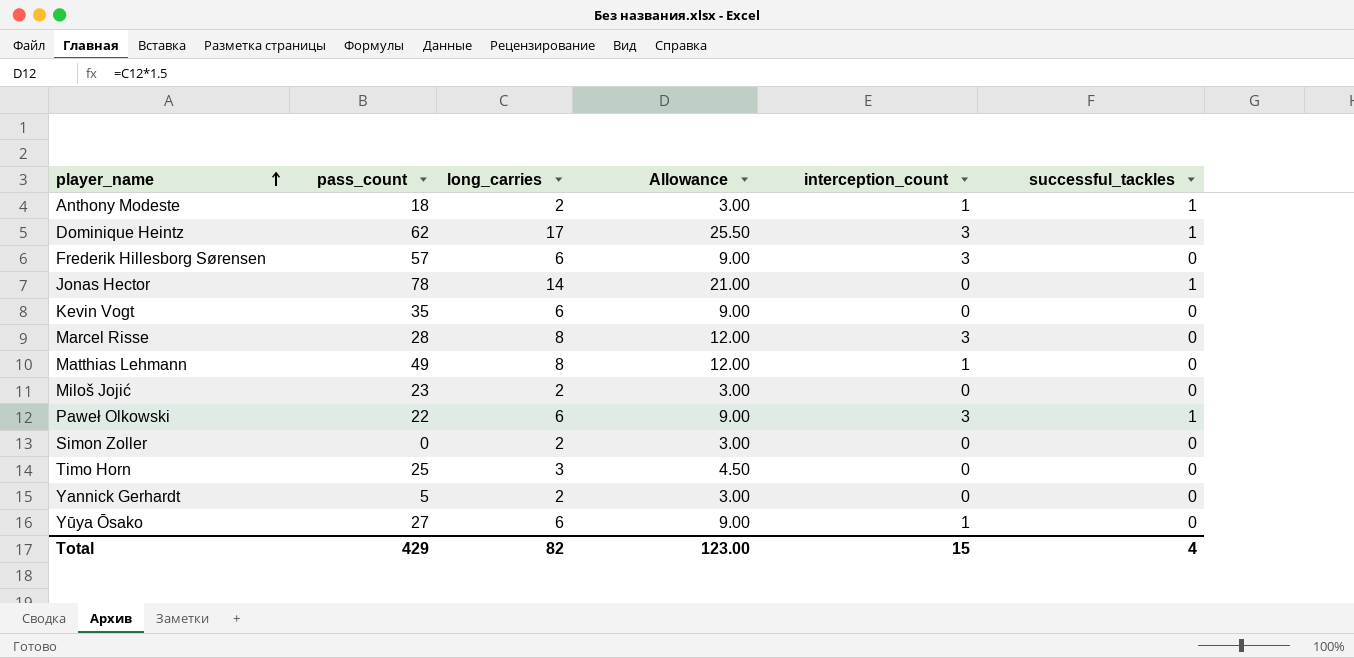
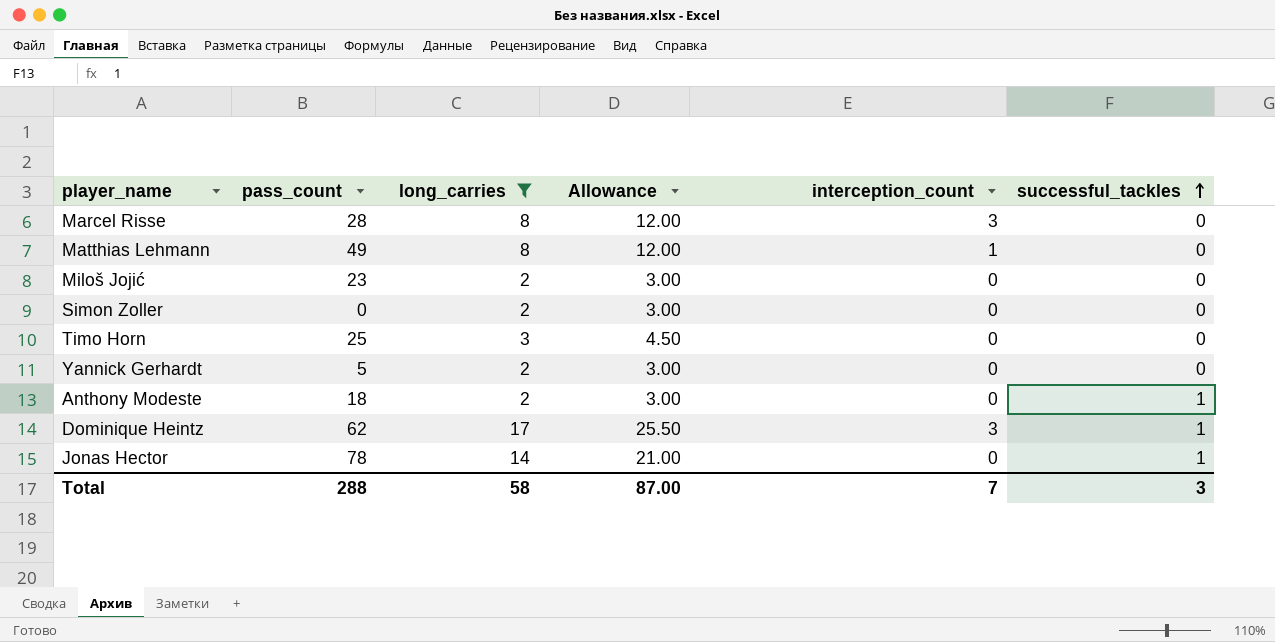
filter: none -> long_carries != 6
row order: player_name ascending -> successful_tackles ascending
Anthony Modeste | interception_count: 1 -> 0
Total | pass_count: 429 -> 288
Total | long_carries: 82 -> 58
Total | Allowance: 123.00 -> 87.00
Total | interception_count: 15 -> 7
Total | successful_tackles: 4 -> 3

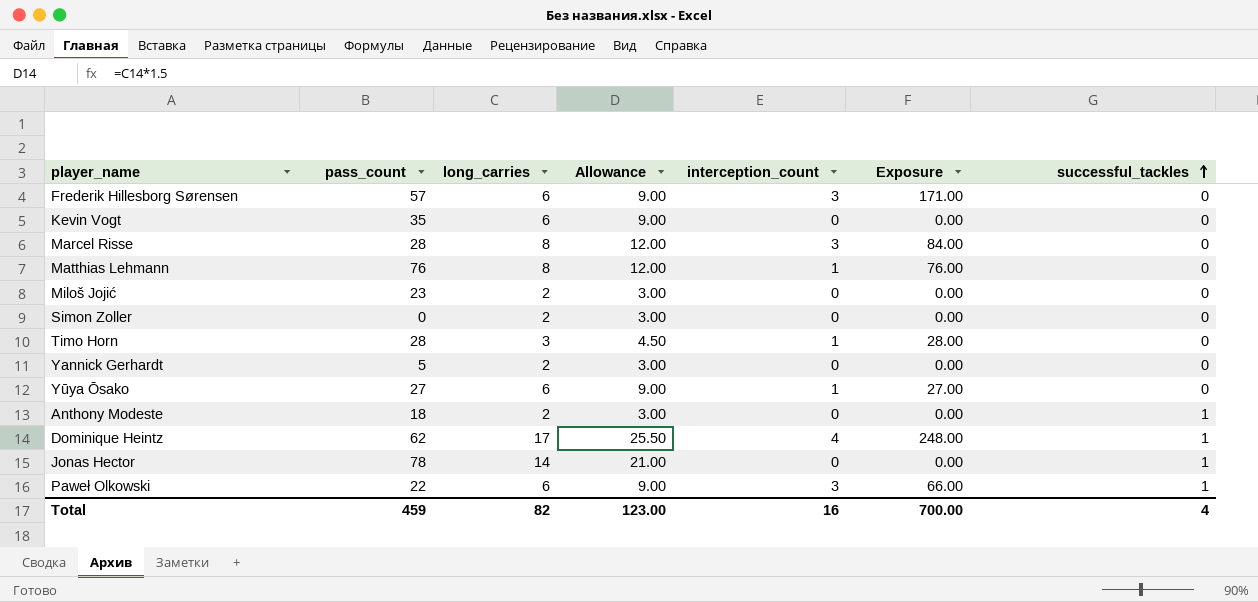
filter: long_carries != 6 -> none
column Exposure | formula: none -> [pass_count] * [interception_count]
Matthias Lehmann | pass_count: 49 -> 76
Timo Horn | pass_count: 25 -> 28
Timo Horn | interception_count: 0 -> 1
Dominique Heintz | interception_count: 3 -> 4
Total | pass_count: 288 -> 459
Total | long_carries: 58 -> 82
Total | Allowance: 87.00 -> 123.00
Total | interception_count: 7 -> 16
Total | successful_tackles: 3 -> 4

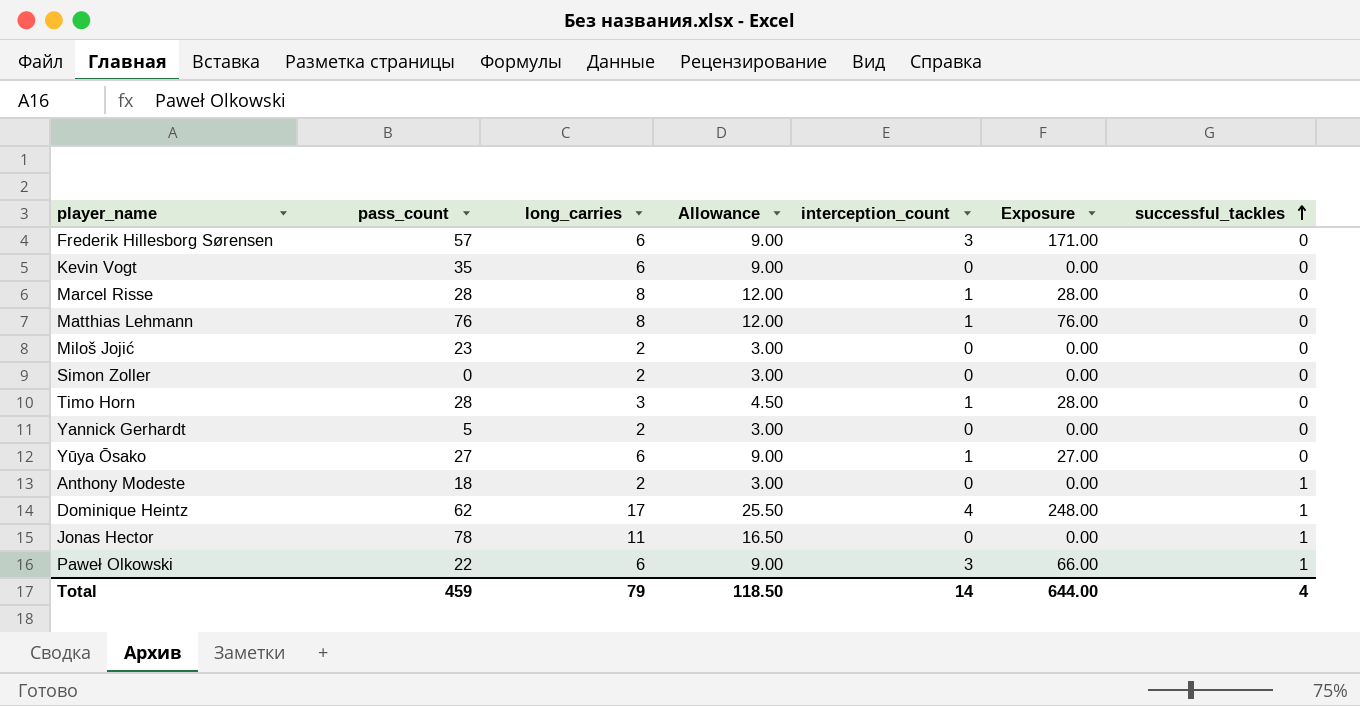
Marcel Risse | interception_count: 3 -> 1
Marcel Risse | Exposure: 84.00 -> 28.00
Jonas Hector | long_carries: 14 -> 11
Jonas Hector | Allowance: 21.00 -> 16.50
Total | long_carries: 82 -> 79
Total | Allowance: 123.00 -> 118.50
Total | interception_count: 16 -> 14
Total | Exposure: 700.00 -> 644.00

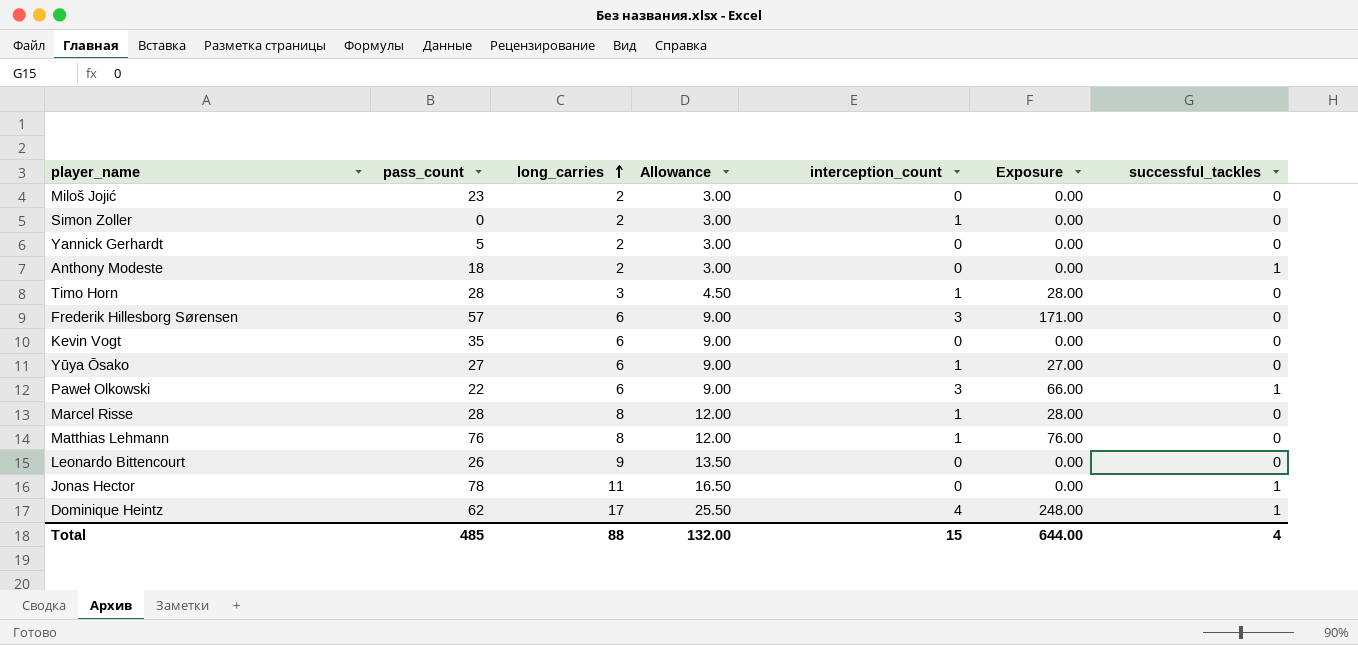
row order: successful_tackles ascending -> long_carries ascending
Simon Zoller | interception_count: 0 -> 1
row Leonardo Bittencourt: none -> 26 | 9 | 13.50 | 0 | 0.00 | 0
Total | pass_count: 459 -> 485
Total | long_carries: 79 -> 88
Total | Allowance: 118.50 -> 132.00
Total | interception_count: 14 -> 15

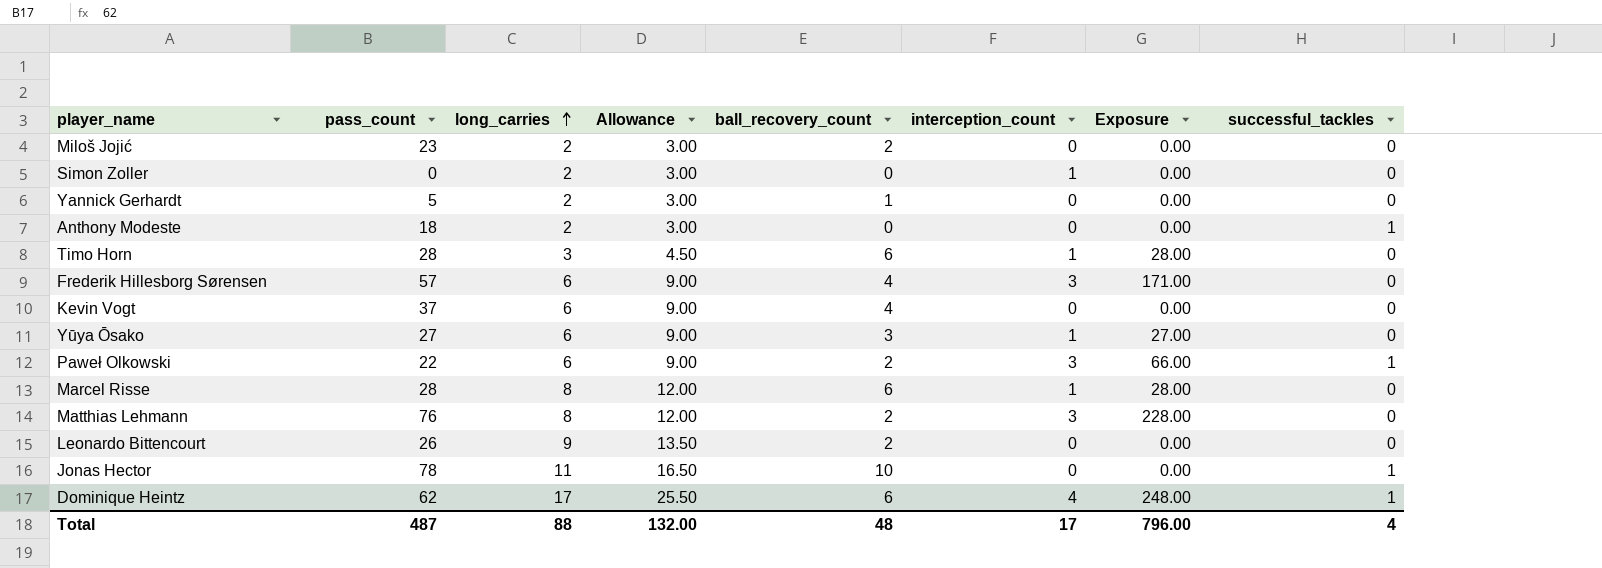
column ball_recovery_count | position: none -> 5
Kevin Vogt | pass_count: 35 -> 37
Matthias Lehmann | interception_count: 1 -> 3
Matthias Lehmann | Exposure: 76.00 -> 228.00
Total | pass_count: 485 -> 487
Total | interception_count: 15 -> 17
Total | Exposure: 644.00 -> 796.00

